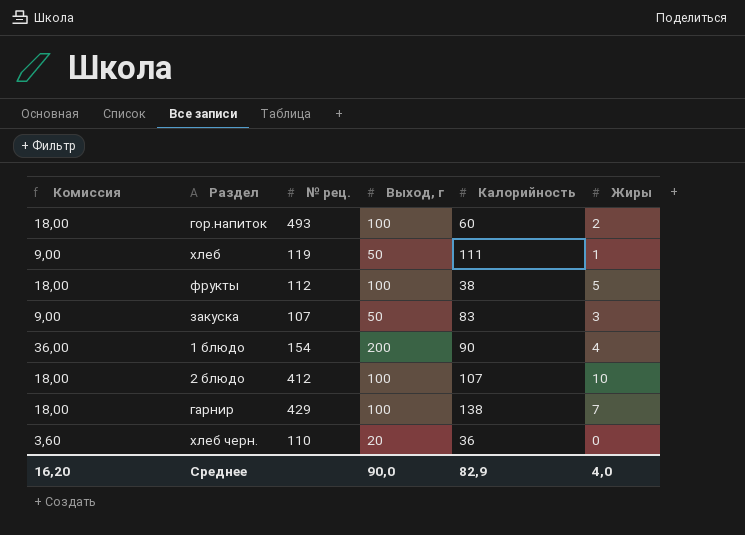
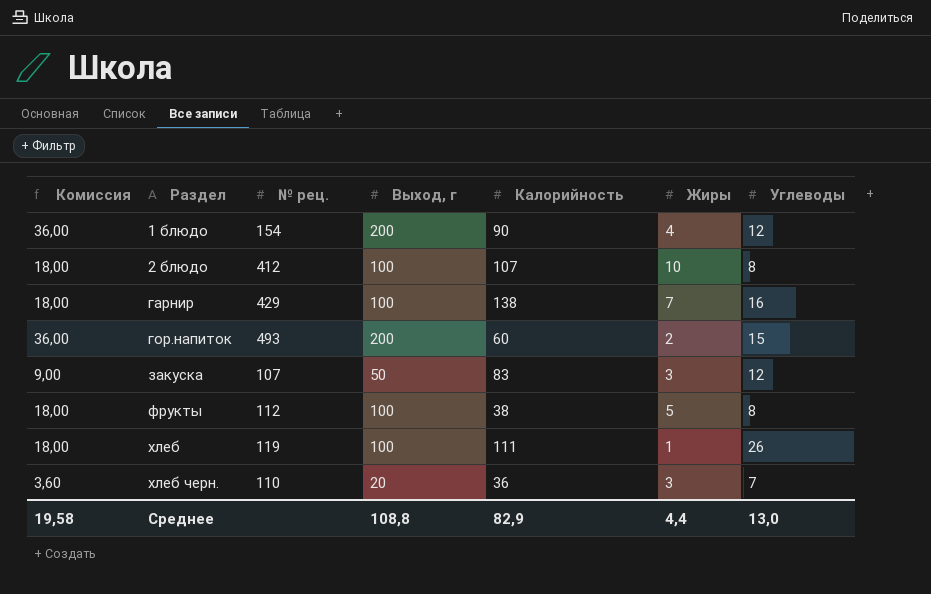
row order: none -> Раздел ascending
column Углеводы | position: none -> 7
гор.напиток | Комиссия: 18,00 -> 36,00
гор.напиток | Выход, г: 100 -> 200
хлеб | Комиссия: 9,00 -> 18,00
хлеб | Выход, г: 50 -> 100
хлеб черн. | Жиры: 0 -> 3
Среднее | Комиссия: 16,20 -> 19,58
Среднее | Выход, г: 90,0 -> 108,8
Среднее | Жиры: 4,0 -> 4,4

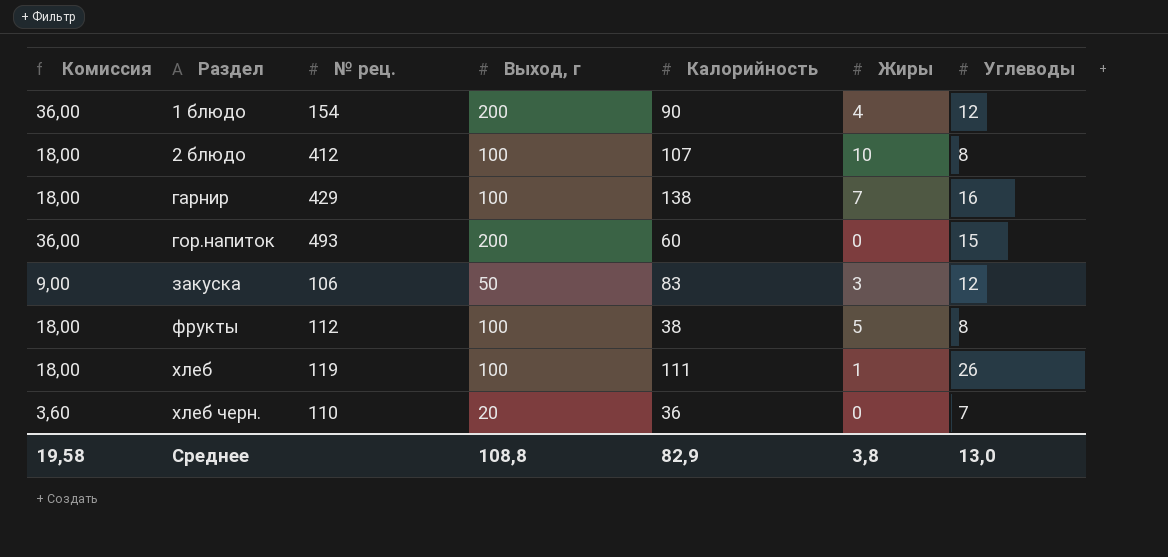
гор.напиток | Жиры: 2 -> 0
закуска | № рец.: 107 -> 106
хлеб черн. | Жиры: 3 -> 0
Среднее | Жиры: 4,4 -> 3,8

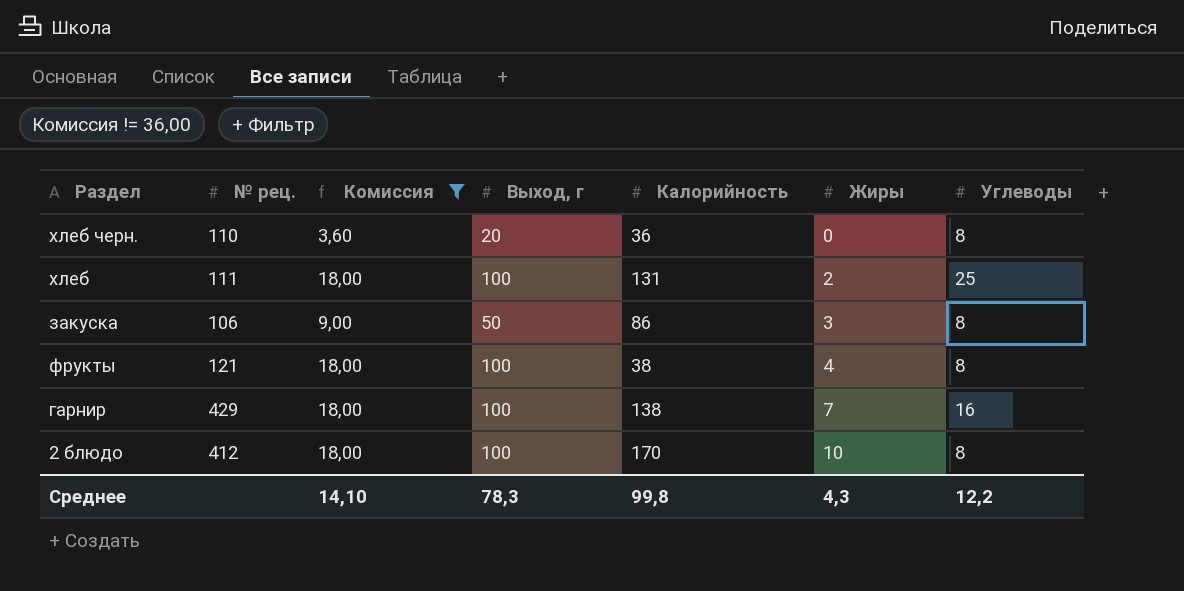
filter: none -> Комиссия != 36,00
row order: Раздел ascending -> Жиры ascending
column Комиссия | position: 1 -> 3
хлеб черн. | Углеводы: 7 -> 8
хлеб | № рец.: 119 -> 111
хлеб | Калорийность: 111 -> 131
хлеб | Жиры: 1 -> 2
хлеб | Углеводы: 26 -> 25
закуска | Калорийность: 83 -> 86
закуска | Углеводы: 12 -> 8
фрукты | № рец.: 112 -> 121
фрукты | Жиры: 5 -> 4
2 блюдо | Калорийность: 107 -> 170
Среднее | Комиссия: 19,58 -> 14,10
Среднее | Выход, г: 108,8 -> 78,3
Среднее | Калорийность: 82,9 -> 99,8
Среднее | Жиры: 3,8 -> 4,3
Среднее | Углеводы: 13,0 -> 12,2

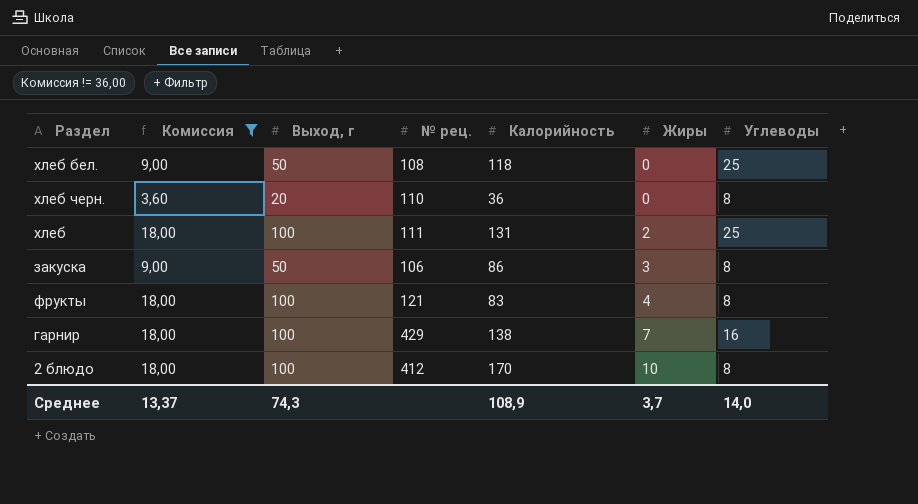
column № рец. | position: 2 -> 4
row хлеб бел.: none -> 9,00 | 50 | 108 | 118 | 0 | 25
фрукты | Калорийность: 38 -> 83
Среднее | Комиссия: 14,10 -> 13,37
Среднее | Выход, г: 78,3 -> 74,3
Среднее | Калорийность: 99,8 -> 108,9
Среднее | Жиры: 4,3 -> 3,7
Среднее | Углеводы: 12,2 -> 14,0

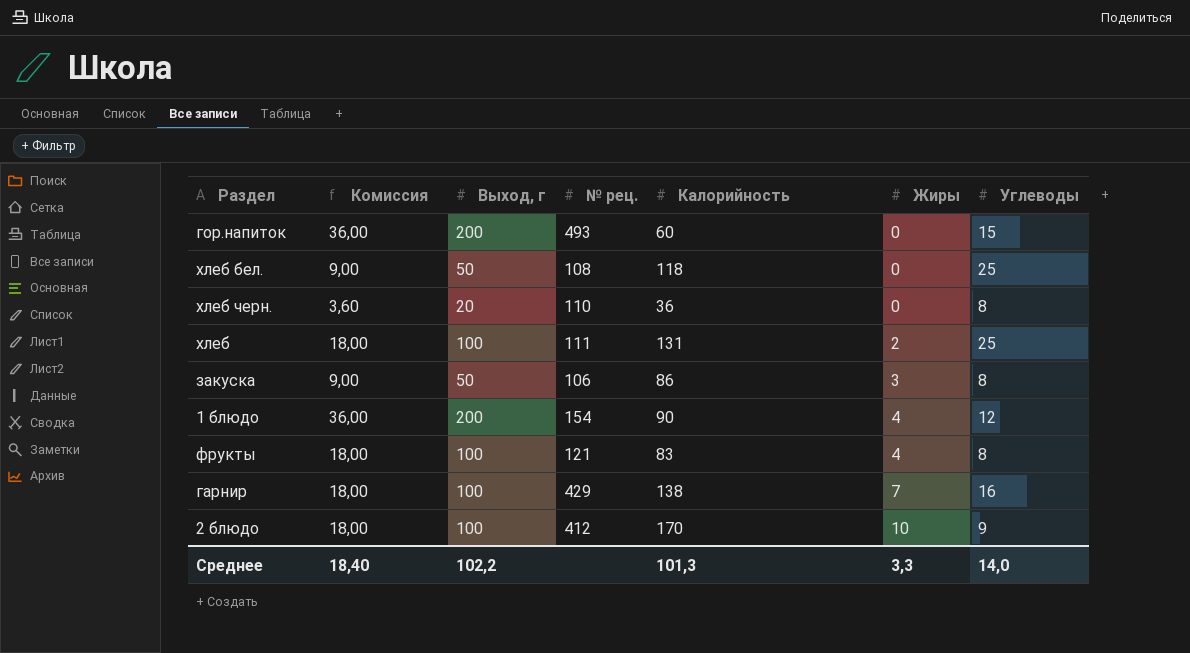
filter: Комиссия != 36,00 -> none
2 блюдо | Углеводы: 8 -> 9
Среднее | Комиссия: 13,37 -> 18,40
Среднее | Выход, г: 74,3 -> 102,2
Среднее | Калорийность: 108,9 -> 101,3
Среднее | Жиры: 3,7 -> 3,3

